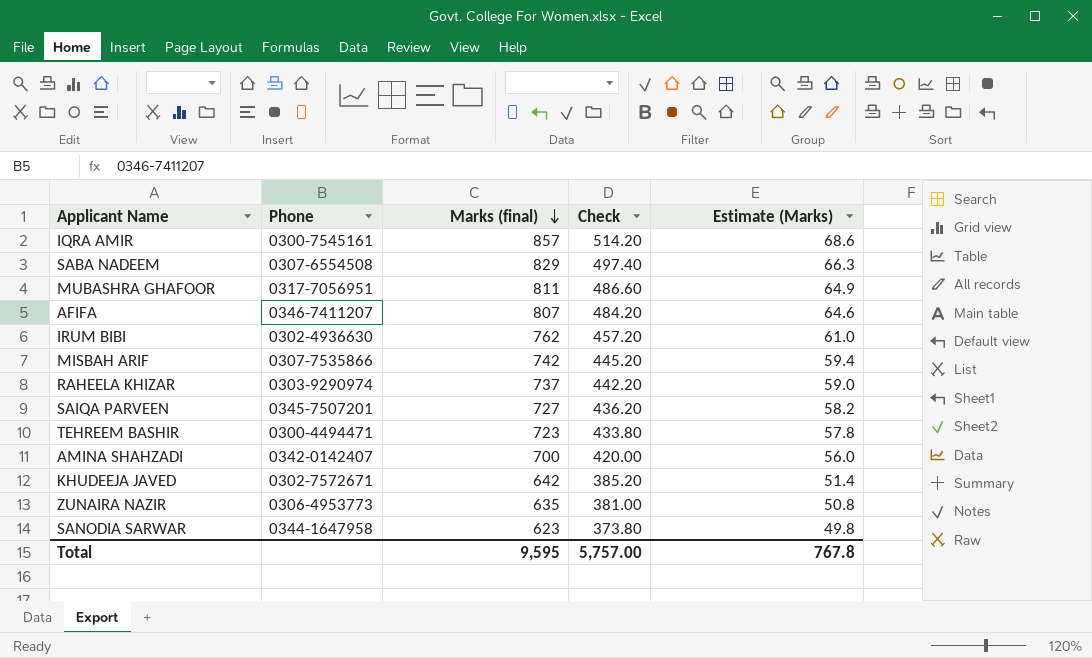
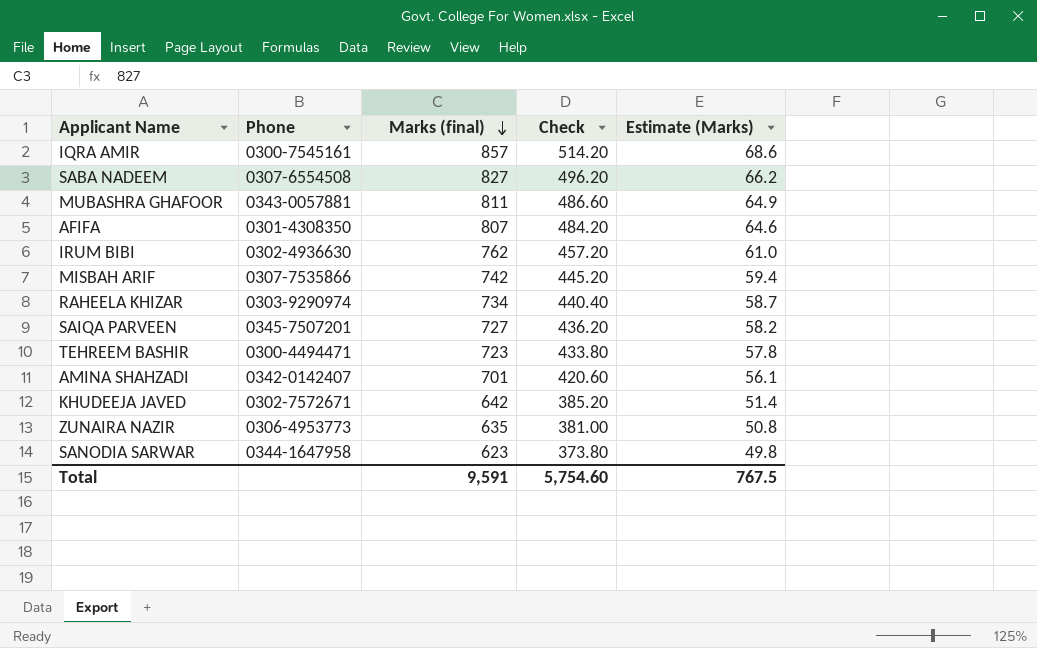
SABA NADEEM | Marks (final): 829 -> 827
SABA NADEEM | Check: 497.40 -> 496.20
SABA NADEEM | Estimate (Marks): 66.3 -> 66.2
MUBASHRA GHAFOOR | Phone: 0317-7056951 -> 0343-0057881
AFIFA | Phone: 0346-7411207 -> 0301-4308350
RAHEELA KHIZAR | Marks (final): 737 -> 734
RAHEELA KHIZAR | Check: 442.20 -> 440.40
RAHEELA KHIZAR | Estimate (Marks): 59.0 -> 58.7
AMINA SHAHZADI | Marks (final): 700 -> 701
AMINA SHAHZADI | Check: 420.00 -> 420.60
AMINA SHAHZADI | Estimate (Marks): 56.0 -> 56.1
Total | Marks (final): 9,595 -> 9,591
Total | Check: 5,757.00 -> 5,754.60
Total | Estimate (Marks): 767.8 -> 767.5

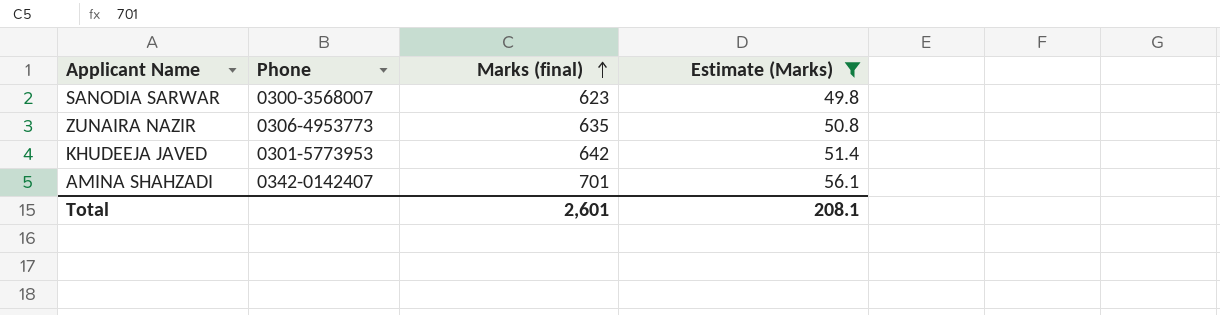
filter: none -> Estimate (Marks) <= 56.1
row order: Marks (final) descending -> Marks (final) ascending
column Check | formula: [Marks (final)] * 0.6 -> none
SANODIA SARWAR | Phone: 0344-1647958 -> 0300-3568007
KHUDEEJA JAVED | Phone: 0302-7572671 -> 0301-5773953
Total | Marks (final): 9,591 -> 2,601
Total | Estimate (Marks): 767.5 -> 208.1

